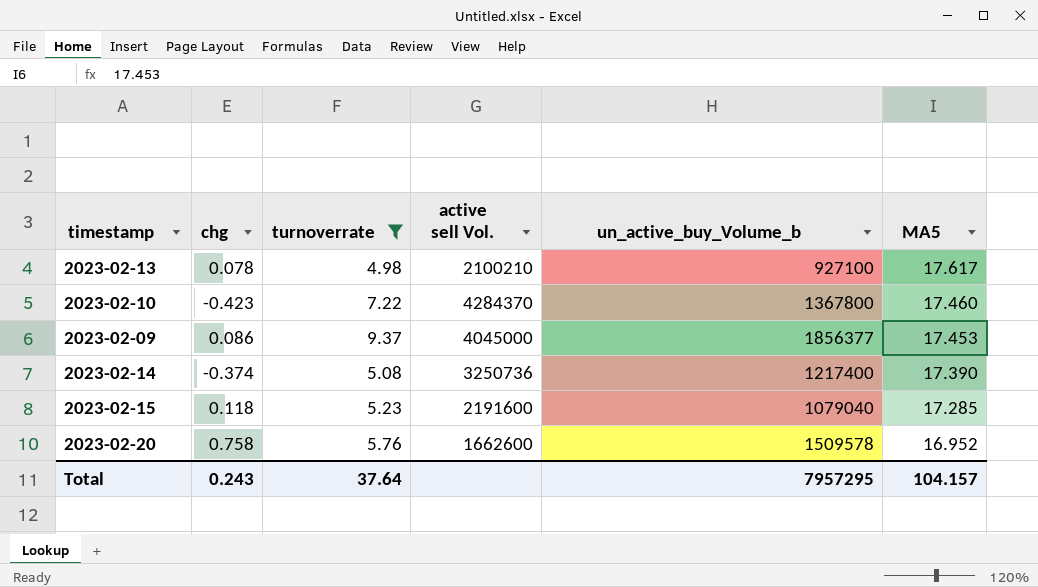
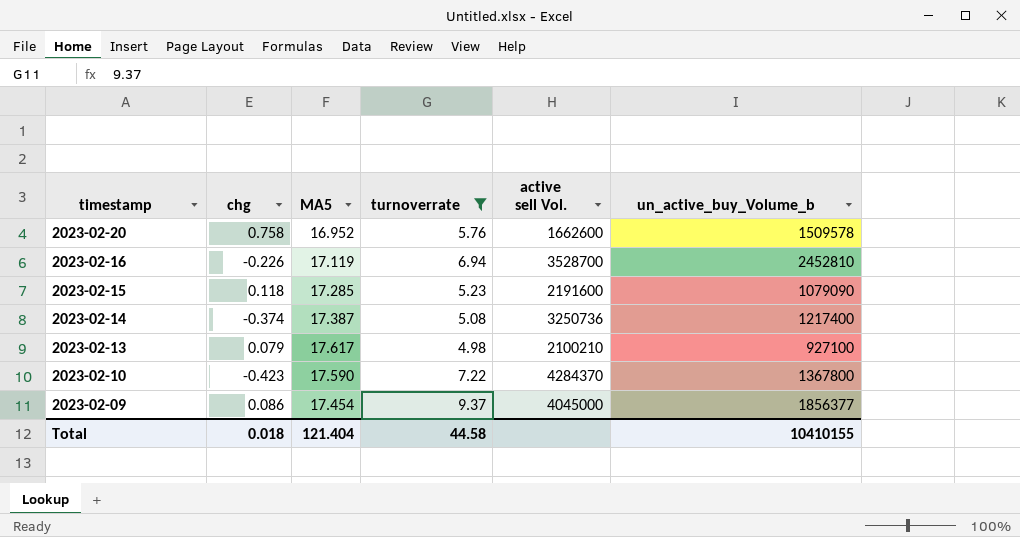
row order: MA5 descending -> timestamp descending
column MA5 | position: 6 -> 3
row 2023-02-16: none -> -0.226 | 17.119 | 6.94 | 3528700 | 2452810
2023-02-15 | un_active_buy_Volume_b: 1079040 -> 1079090
2023-02-14 | MA5: 17.390 -> 17.387
2023-02-13 | chg: 0.078 -> 0.079
2023-02-10 | MA5: 17.460 -> 17.590
2023-02-09 | MA5: 17.453 -> 17.454
Total | chg: 0.243 -> 0.018
Total | MA5: 104.157 -> 121.404
Total | turnoverrate: 37.64 -> 44.58
Total | un_active_buy_Volume_b: 7957295 -> 10410155

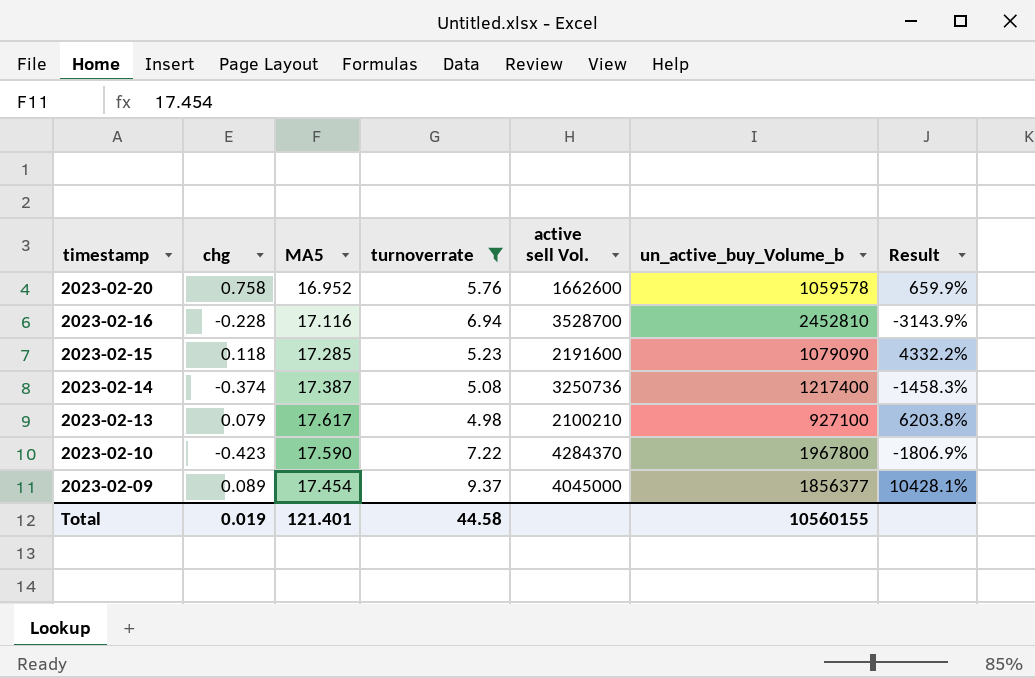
column Result | formula: none -> ([turnoverrate] - [chg]) / [chg]
2023-02-20 | un_active_buy_Volume_b: 1509578 -> 1059578
2023-02-16 | chg: -0.226 -> -0.228
2023-02-16 | MA5: 17.119 -> 17.116
2023-02-10 | un_active_buy_Volume_b: 1367800 -> 1967800
2023-02-09 | chg: 0.086 -> 0.089
Total | chg: 0.018 -> 0.019
Total | MA5: 121.404 -> 121.401
Total | un_active_buy_Volume_b: 10410155 -> 10560155

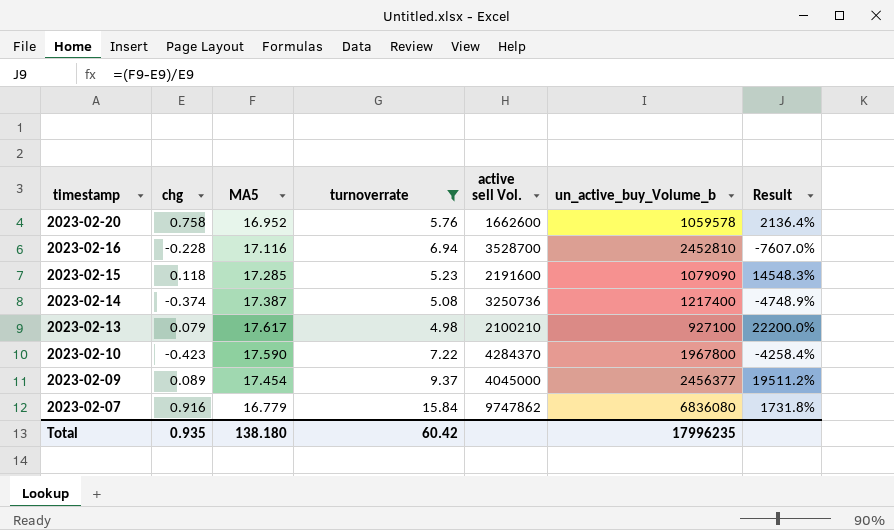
column Result | formula: ([turnoverrate] - [chg]) / [chg] -> ([MA5] - [chg]) / [chg]
2023-02-09 | un_active_buy_Volume_b: 1856377 -> 2456377
row 2023-02-07: none -> 0.916 | 16.779 | 15.84 | 9747862 | 6836080 | 1731.8%
Total | chg: 0.019 -> 0.935
Total | MA5: 121.401 -> 138.180
Total | turnoverrate: 44.58 -> 60.42
Total | un_active_buy_Volume_b: 10560155 -> 17996235

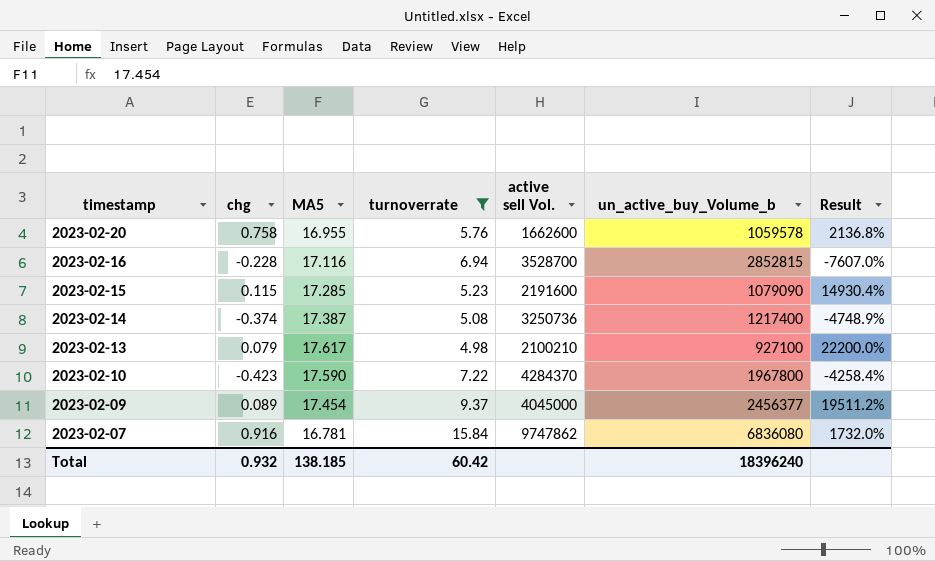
2023-02-20 | MA5: 16.952 -> 16.955
2023-02-20 | Result: 2136.4% -> 2136.8%
2023-02-16 | un_active_buy_Volume_b: 2452810 -> 2852815
2023-02-15 | chg: 0.118 -> 0.115
2023-02-15 | Result: 14548.3% -> 14930.4%
2023-02-07 | MA5: 16.779 -> 16.781
2023-02-07 | Result: 1731.8% -> 1732.0%
Total | chg: 0.935 -> 0.932
Total | MA5: 138.180 -> 138.185
Total | un_active_buy_Volume_b: 17996235 -> 18396240

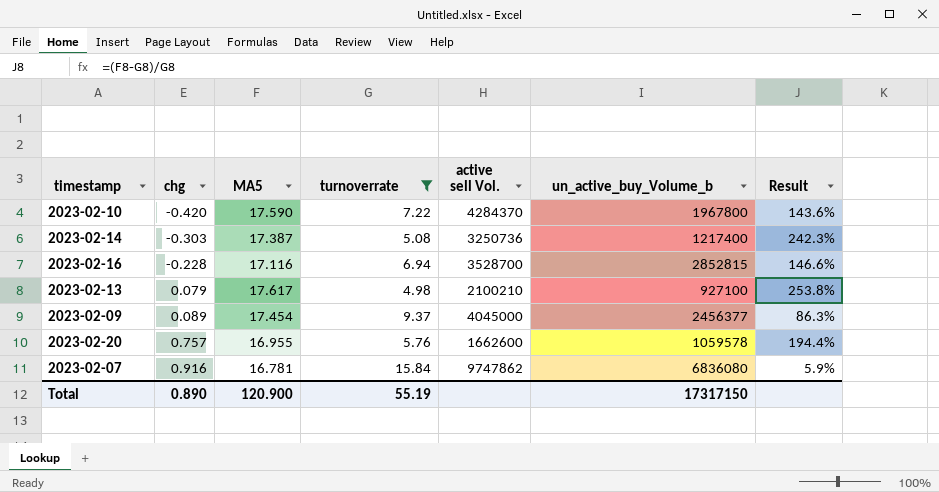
row order: timestamp descending -> chg ascending
column Result | formula: ([MA5] - [chg]) / [chg] -> ([MA5] - [turnoverrate]) / [turnoverrate]
row 2023-02-15: 0.115 | 17.285 | 5.23 | 2191600 | 1079090 | 14930.4% -> none
2023-02-10 | chg: -0.423 -> -0.420
2023-02-14 | chg: -0.374 -> -0.303
2023-02-20 | chg: 0.758 -> 0.757
Total | chg: 0.932 -> 0.890
Total | MA5: 138.185 -> 120.900
Total | turnoverrate: 60.42 -> 55.19
Total | un_active_buy_Volume_b: 18396240 -> 17317150

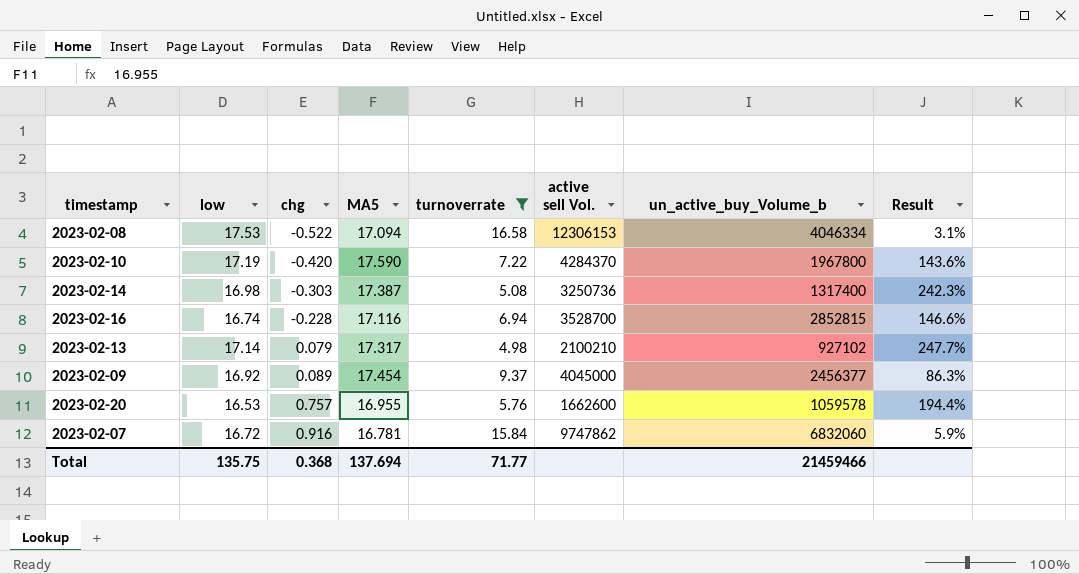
column low | position: none -> 2
row 2023-02-08: none -> 17.53 | -0.522 | 17.094 | 16.58 | 12306153 | 4046334 | 3.1%
2023-02-14 | un_active_buy_Volume_b: 1217400 -> 1317400
2023-02-13 | MA5: 17.617 -> 17.317
2023-02-13 | un_active_buy_Volume_b: 927100 -> 927102
2023-02-13 | Result: 253.8% -> 247.7%
2023-02-07 | un_active_buy_Volume_b: 6836080 -> 6832060
Total | chg: 0.890 -> 0.368
Total | MA5: 120.900 -> 137.694
Total | turnoverrate: 55.19 -> 71.77
Total | un_active_buy_Volume_b: 17317150 -> 21459466

